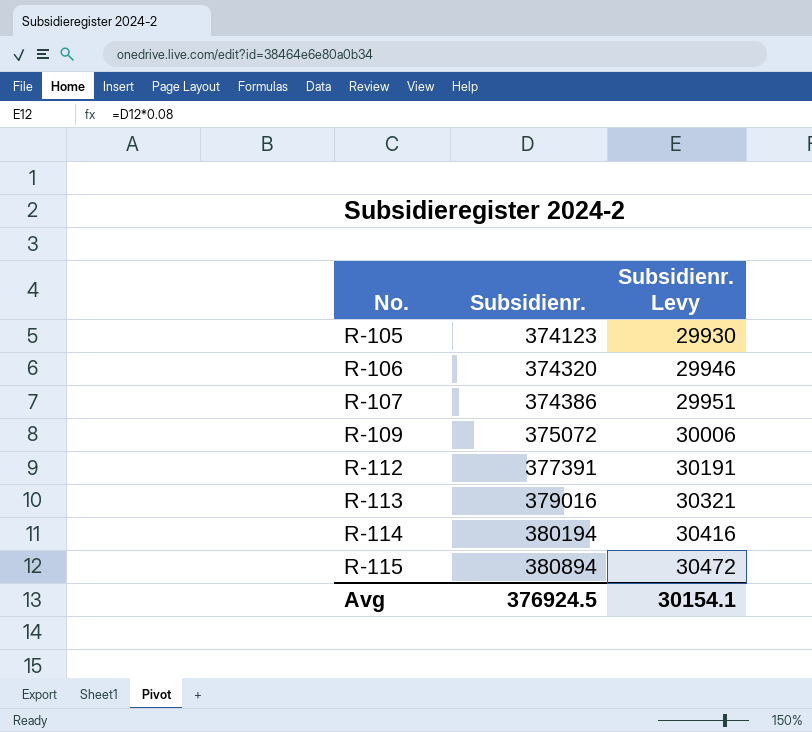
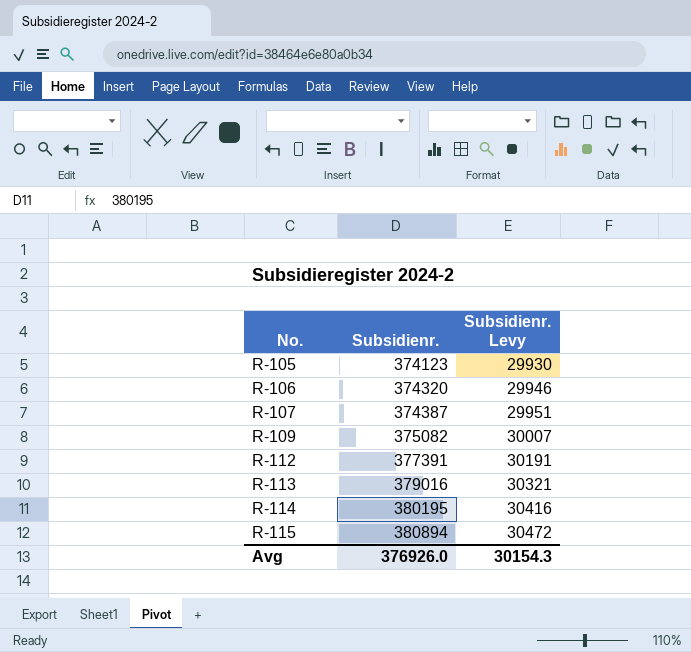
R-107 | Subsidienr.: 374386 -> 374387
R-109 | Subsidienr.: 375072 -> 375082
R-109 | Subsidienr. Levy: 30006 -> 30007
R-114 | Subsidienr.: 380194 -> 380195
Avg | Subsidienr.: 376924.5 -> 376926.0
Avg | Subsidienr. Levy: 30154.1 -> 30154.3

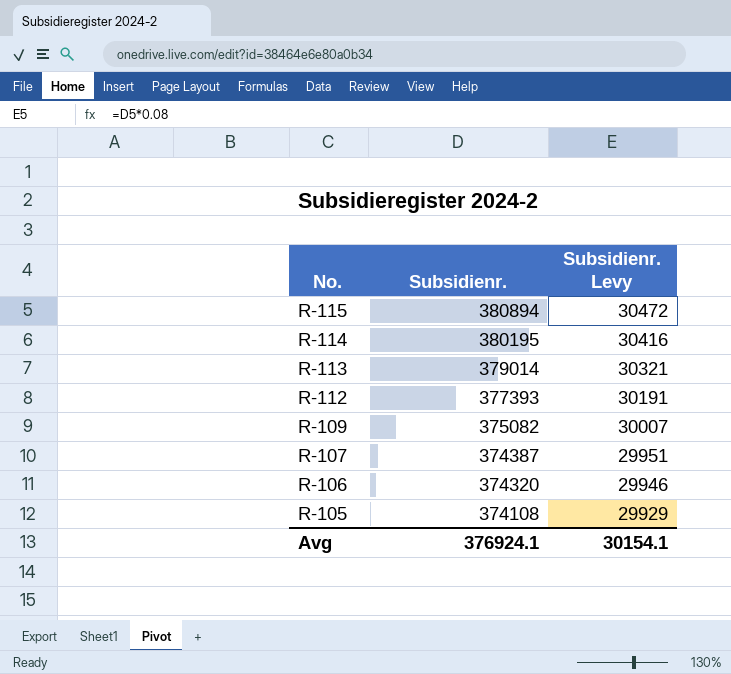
row order: No. ascending -> No. descending
R-113 | Subsidienr.: 379016 -> 379014
R-112 | Subsidienr.: 377391 -> 377393
R-105 | Subsidienr.: 374123 -> 374108
R-105 | Subsidienr. Levy: 29930 -> 29929
Avg | Subsidienr.: 376926.0 -> 376924.1
Avg | Subsidienr. Levy: 30154.3 -> 30154.1

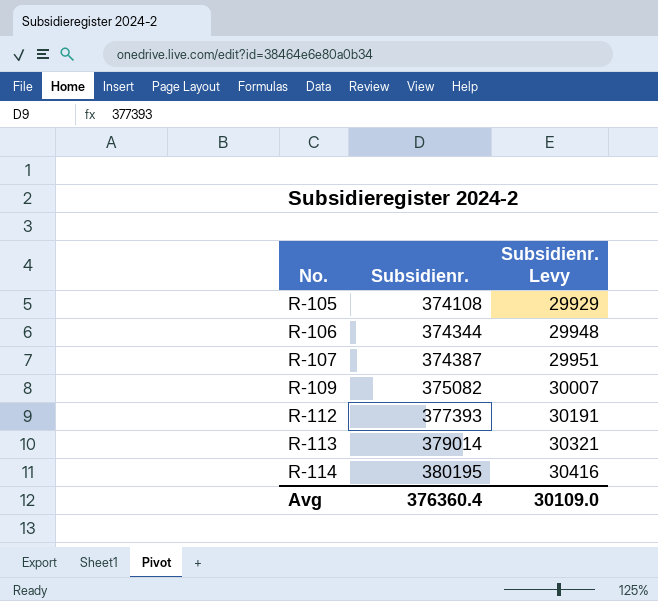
row order: No. descending -> No. ascending
row R-115: 380894 | 30472 -> none
R-106 | Subsidienr.: 374320 -> 374344
R-106 | Subsidienr. Levy: 29946 -> 29948
Avg | Subsidienr.: 376924.1 -> 376360.4
Avg | Subsidienr. Levy: 30154.1 -> 30109.0

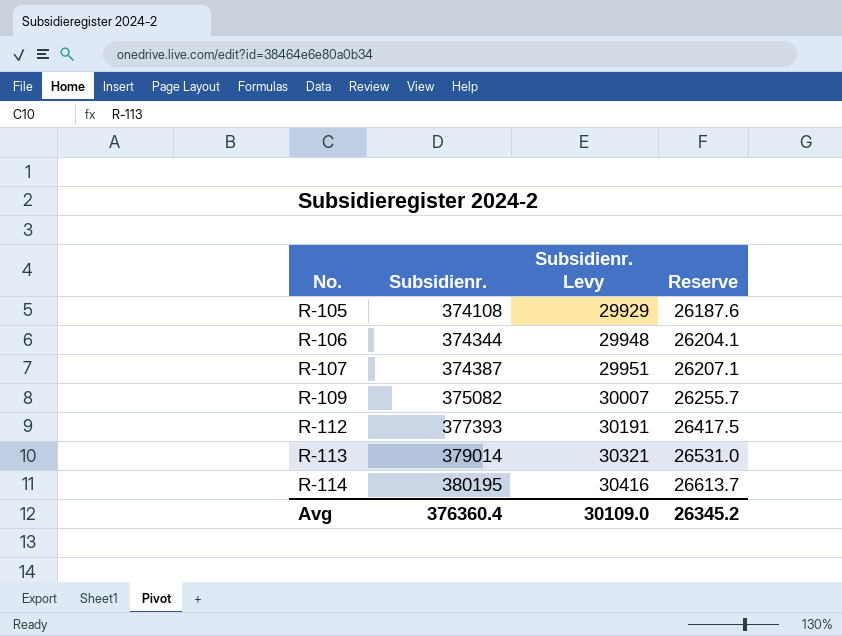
column Reserve | formula: none -> [Subsidienr.] * 0.07

